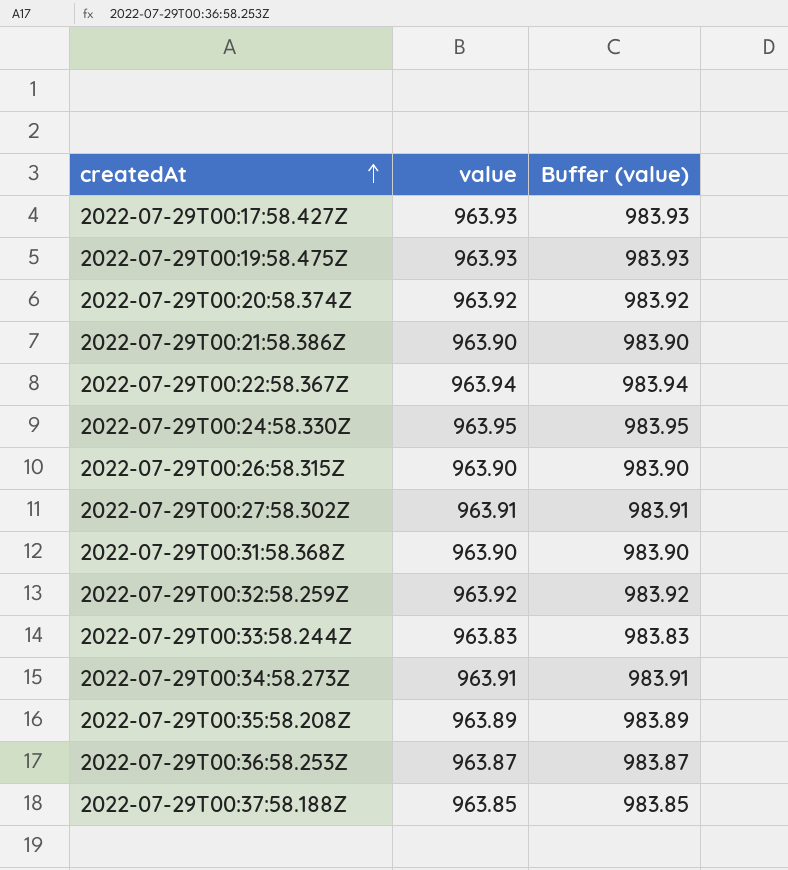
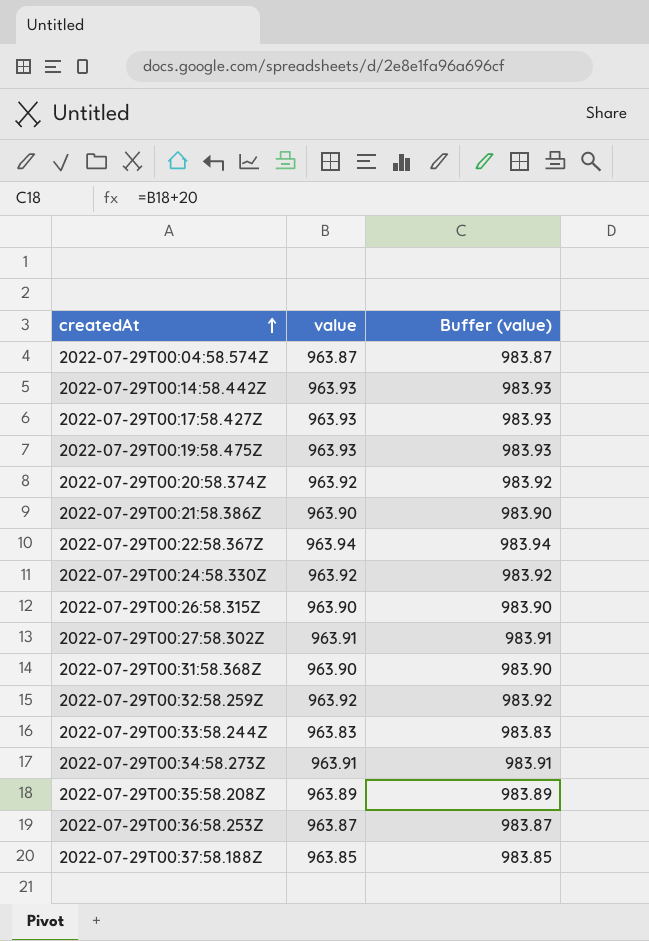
row 2022-07-29T00:04:58.574Z: none -> 963.87 | 983.87
row 2022-07-29T00:14:58.442Z: none -> 963.93 | 983.93
2022-07-29T00:24:58.330Z | value: 963.95 -> 963.92
2022-07-29T00:24:58.330Z | Buffer (value): 983.95 -> 983.92

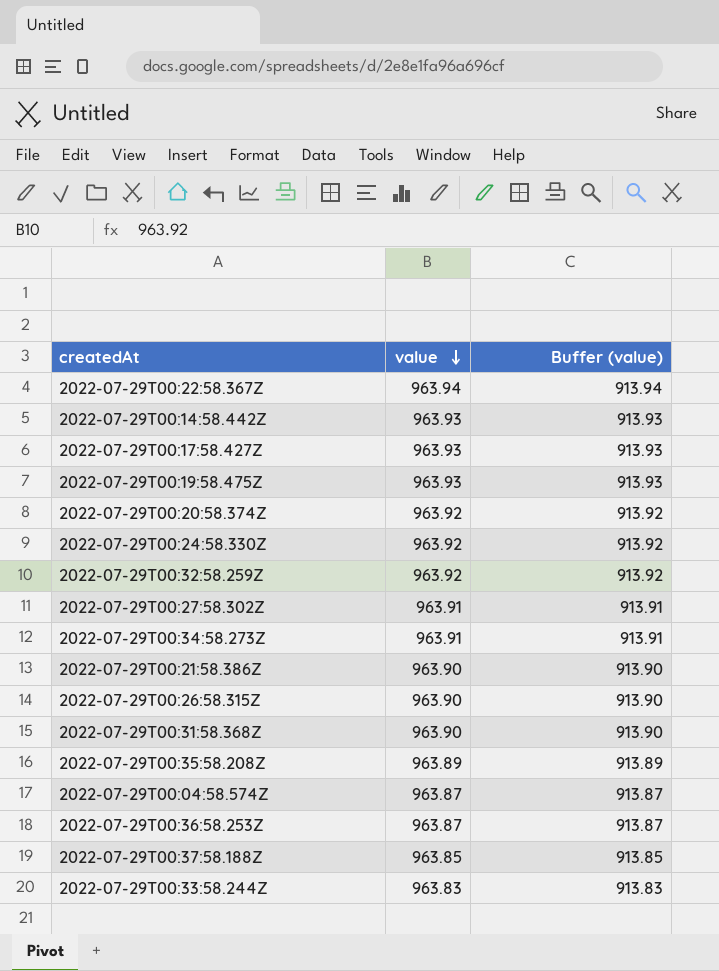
row order: createdAt ascending -> value descending
column Buffer (value) | formula: [value] + 20 -> [value] - 50

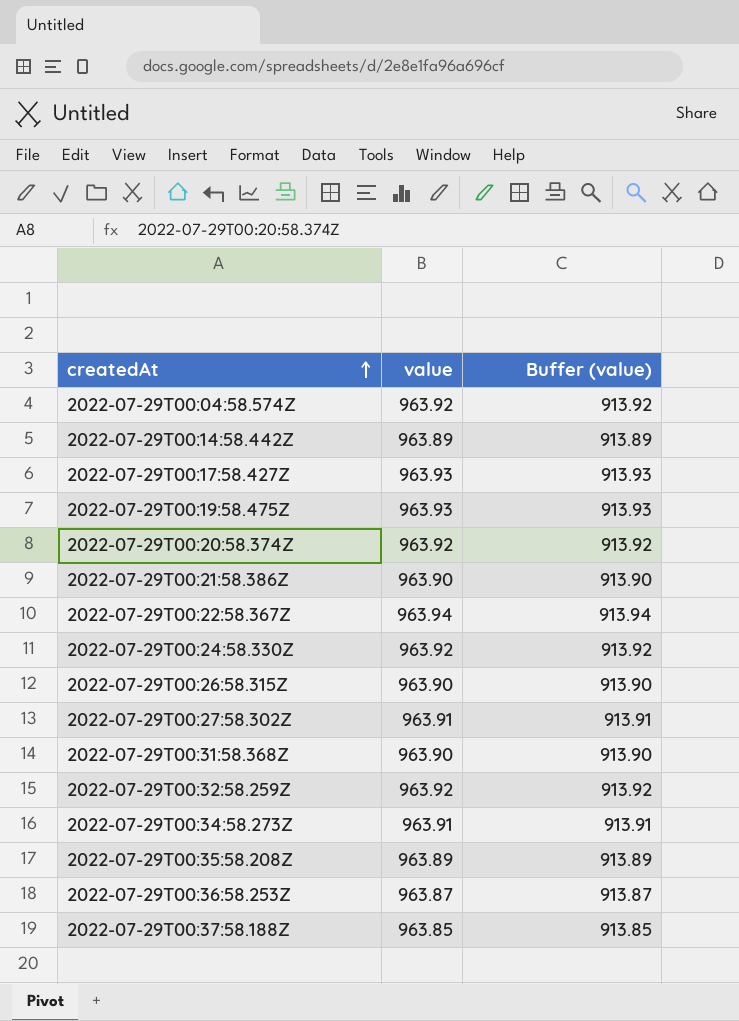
row order: value descending -> createdAt ascending
row 2022-07-29T00:33:58.244Z: 963.83 | 913.83 -> none
2022-07-29T00:04:58.574Z | value: 963.87 -> 963.92
2022-07-29T00:04:58.574Z | Buffer (value): 913.87 -> 913.92
2022-07-29T00:14:58.442Z | value: 963.93 -> 963.89
2022-07-29T00:14:58.442Z | Buffer (value): 913.93 -> 913.89

